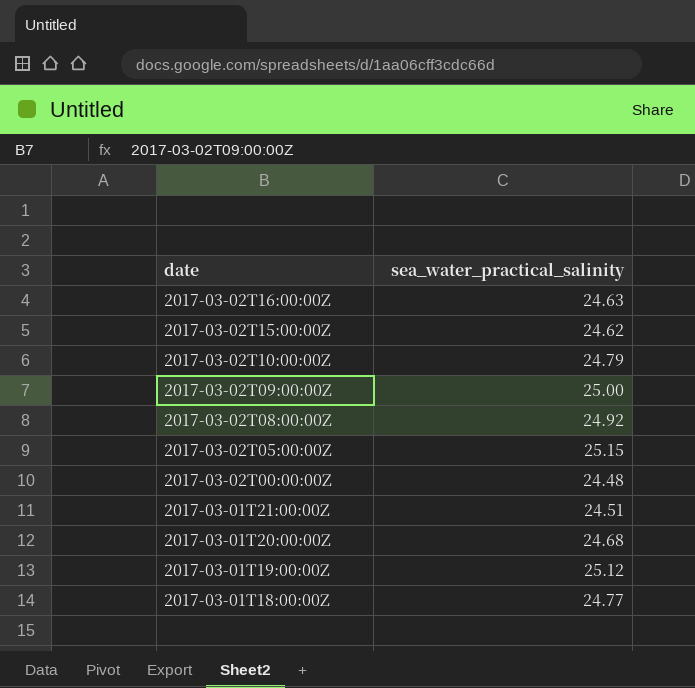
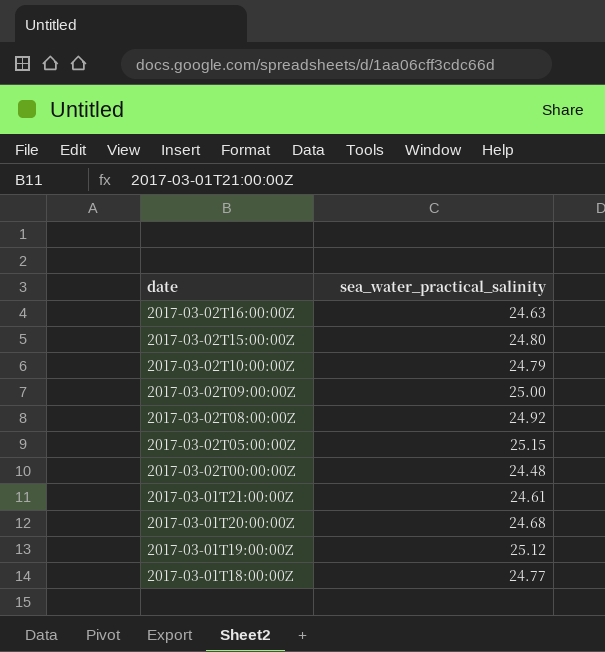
2017-03-02T15:00:00Z | sea_water_practical_salinity: 24.62 -> 24.80
2017-03-01T21:00:00Z | sea_water_practical_salinity: 24.51 -> 24.61

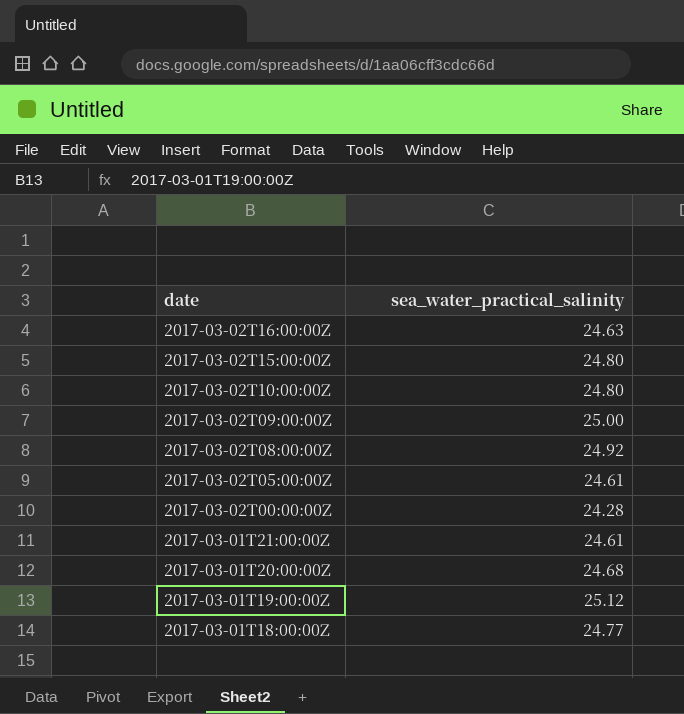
2017-03-02T10:00:00Z | sea_water_practical_salinity: 24.79 -> 24.80
2017-03-02T05:00:00Z | sea_water_practical_salinity: 25.15 -> 24.61
2017-03-02T00:00:00Z | sea_water_practical_salinity: 24.48 -> 24.28

